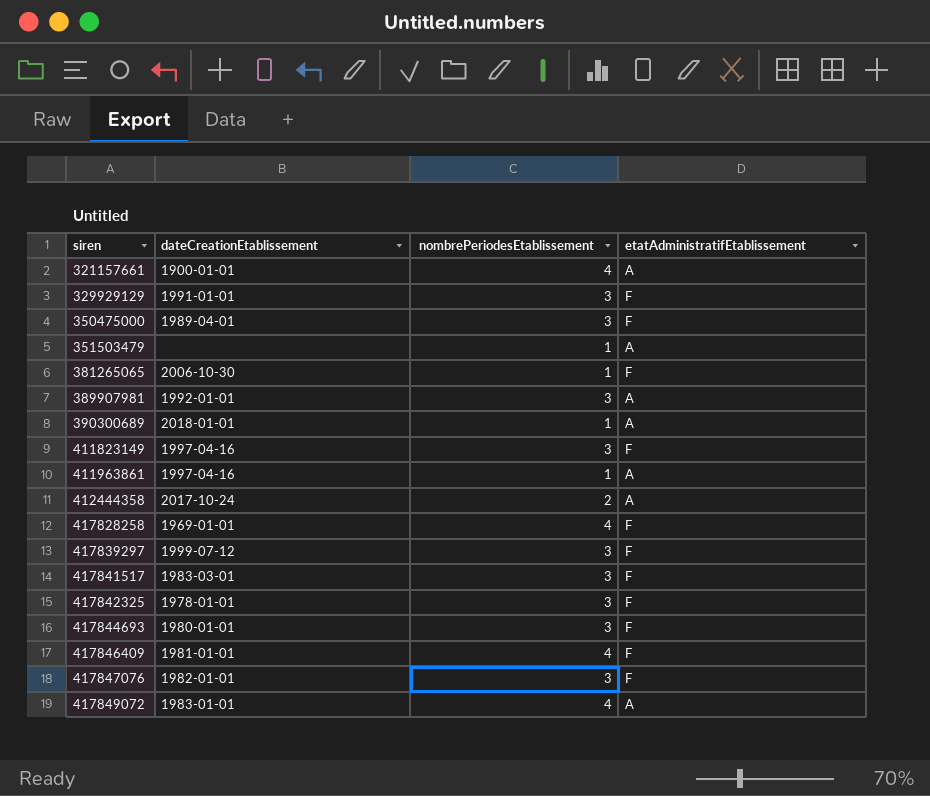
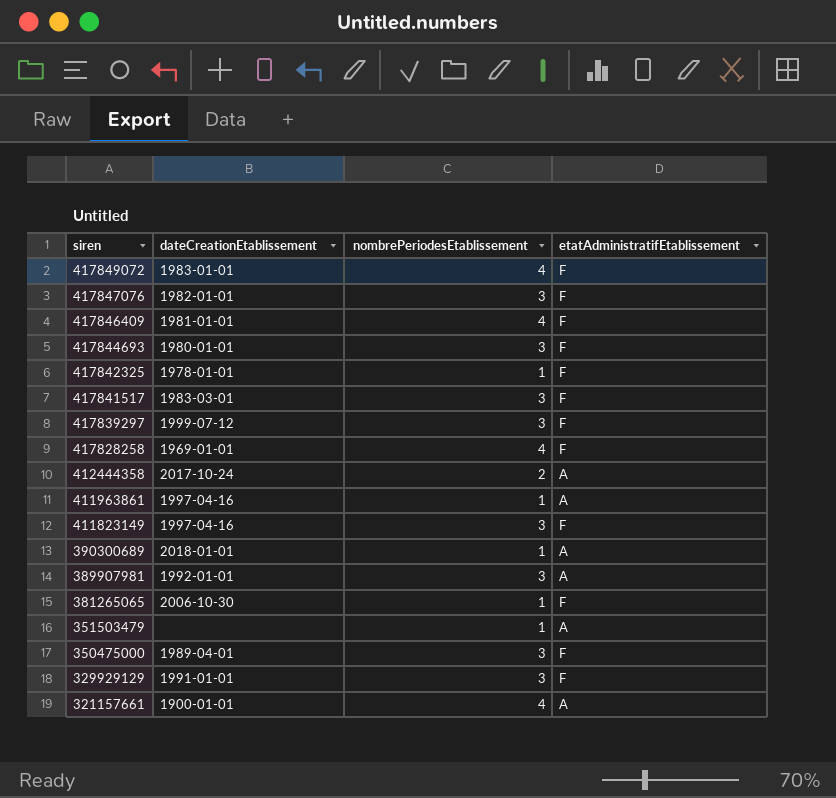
row order: siren ascending -> siren descending
417849072 | etatAdministratifEtablissement: A -> F
417842325 | nombrePeriodesEtablissement: 3 -> 1

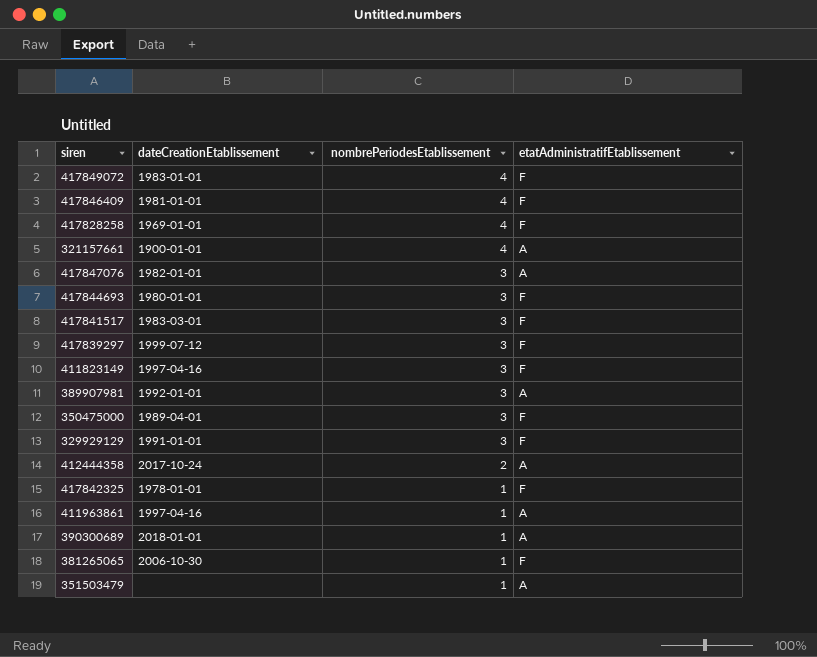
row order: siren descending -> nombrePeriodesEtablissement descending
417847076 | etatAdministratifEtablissement: F -> A

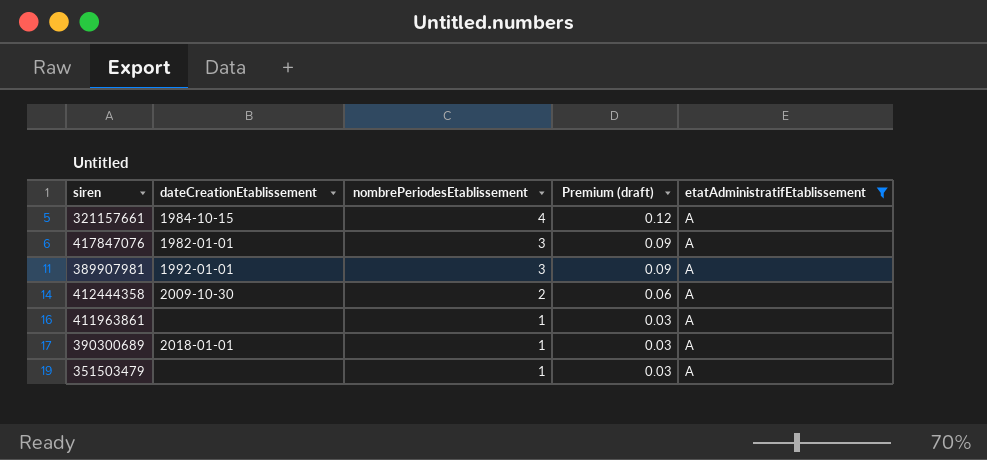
filter: none -> etatAdministratifEtablissement = A
column Premium (draft) | formula: none -> [nombrePeriodesEtablissement] * 0.03
321157661 | dateCreationEtablissement: 1900-01-01 -> 1984-10-15
412444358 | dateCreationEtablissement: 2017-10-24 -> 2009-10-30
411963861 | dateCreationEtablissement: 1997-04-16 -> none

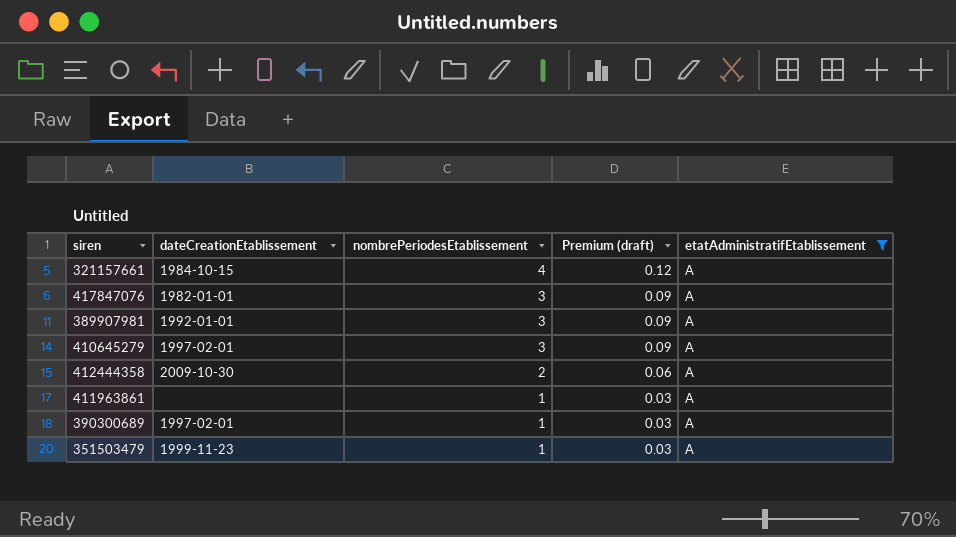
row 410645279: none -> 1997-02-01 | 3 | 0.09 | A
390300689 | dateCreationEtablissement: 2018-01-01 -> 1997-02-01
351503479 | dateCreationEtablissement: none -> 1999-11-23

